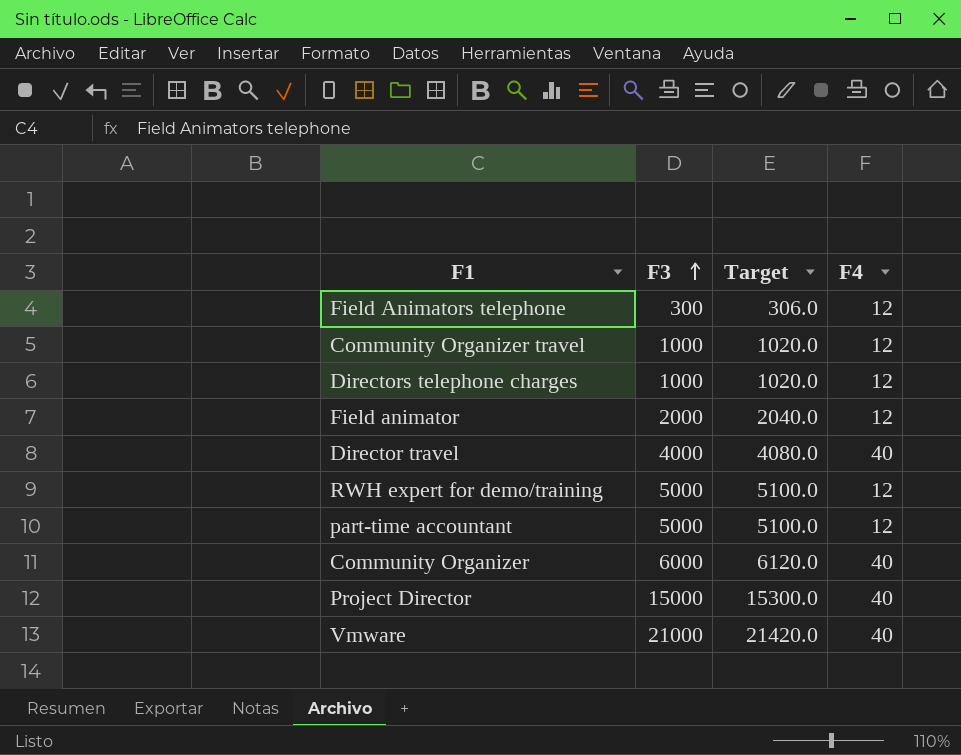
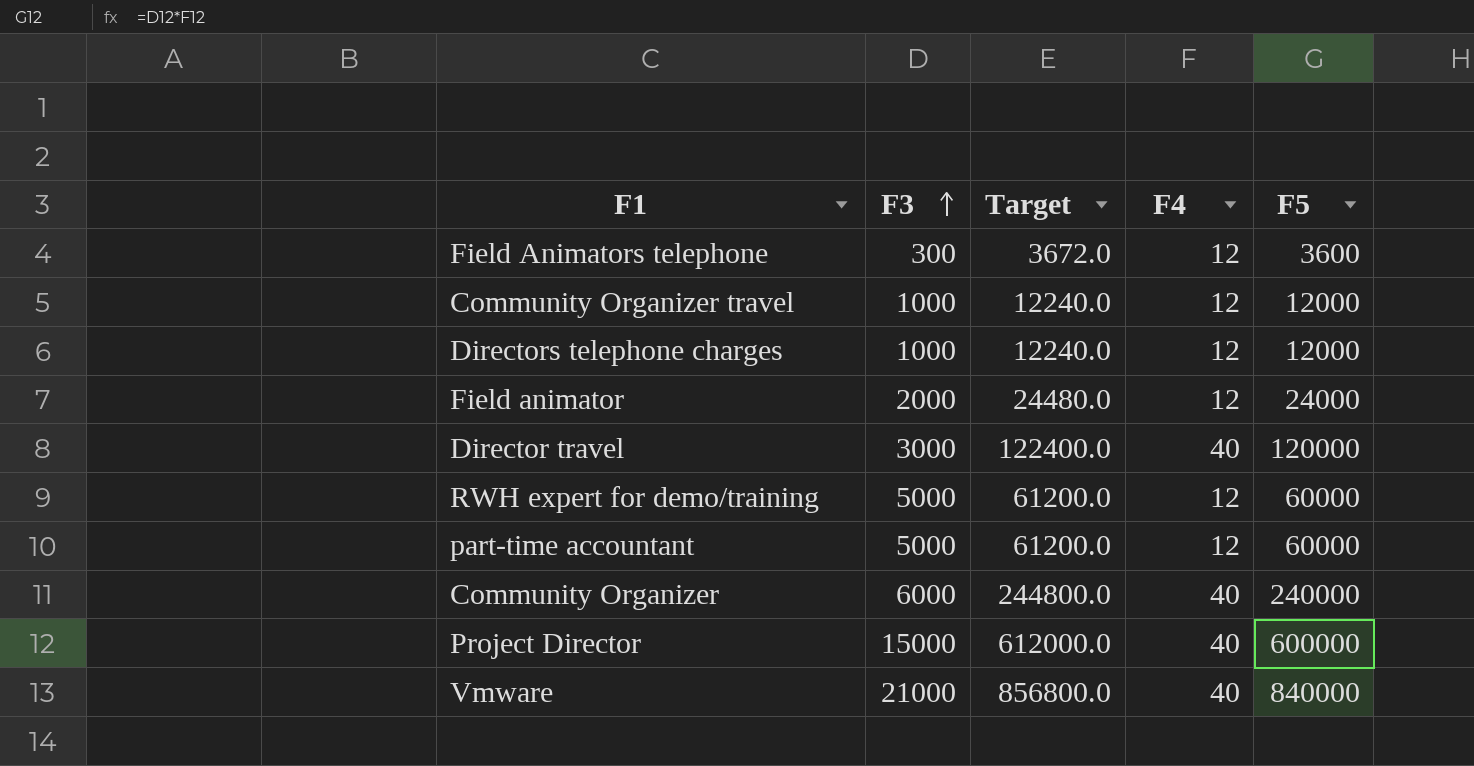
column Target | formula: [F3] * 1.02 -> [F5] * 1.02
column F5 | formula: none -> [F3] * [F4]
Director travel | F3: 4000 -> 3000

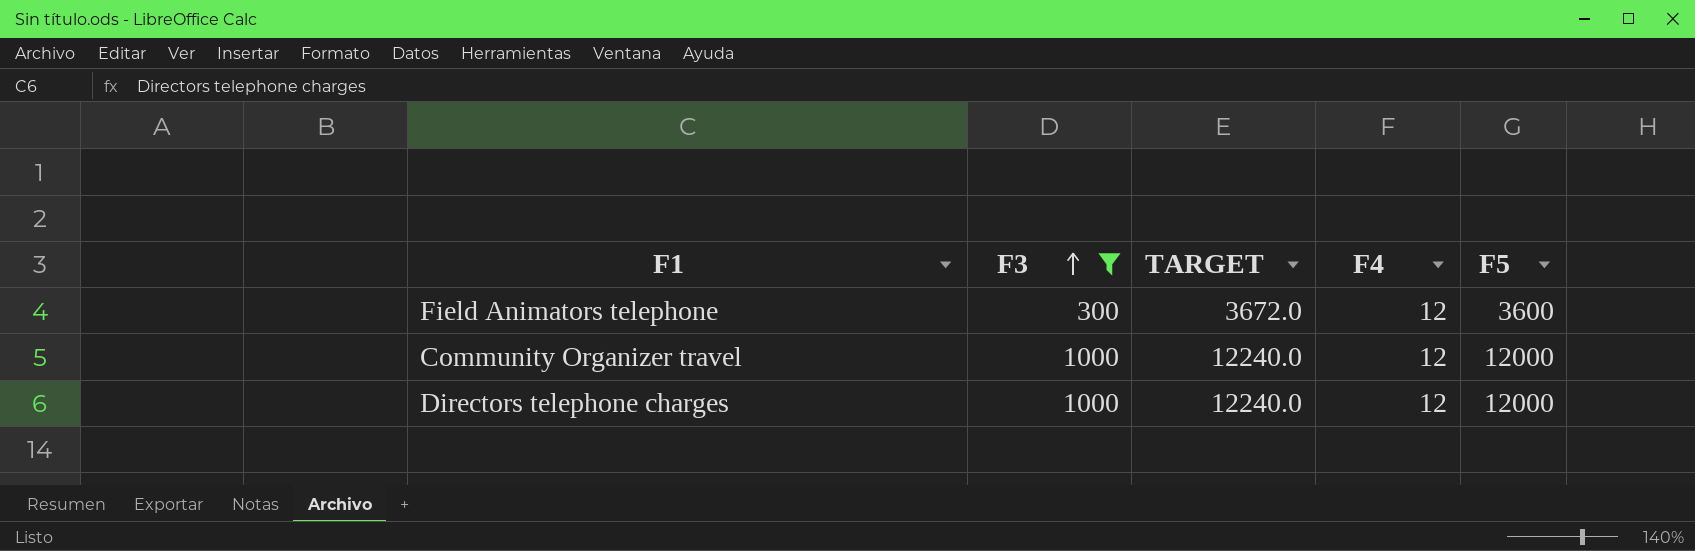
filter: none -> F3 <= 1000
column name: Target -> TARGET

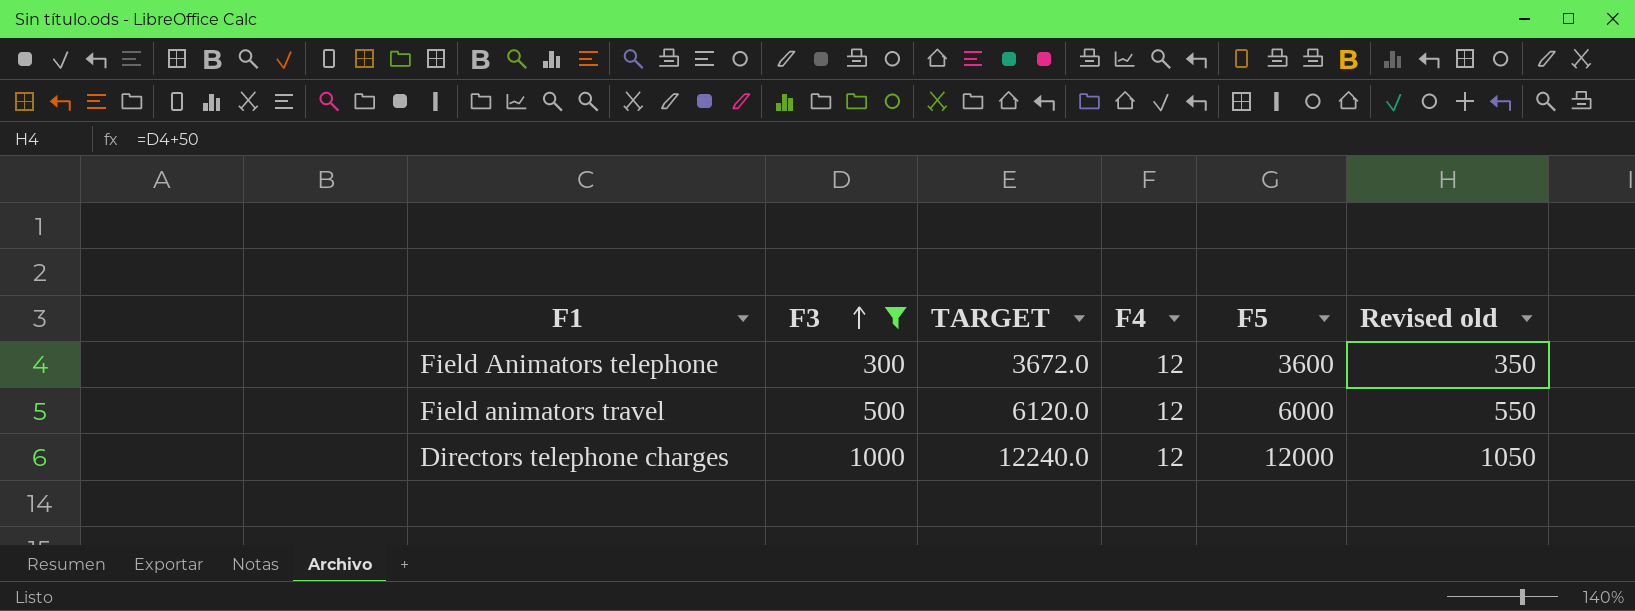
column Revised old | formula: none -> [F3] + 50
row Community Organizer travel: 1000 | 12240.0 | 12 | 12000 -> none
row Field animators travel: none -> 500 | 6120.0 | 12 | 6000 | 550

